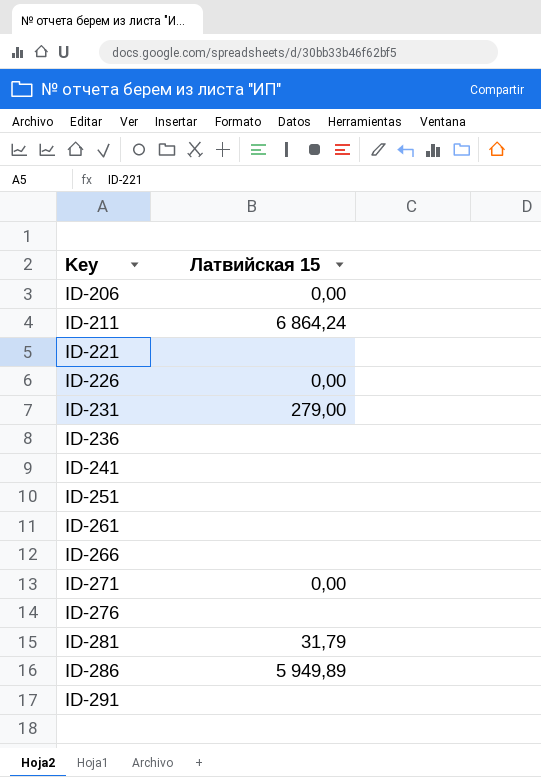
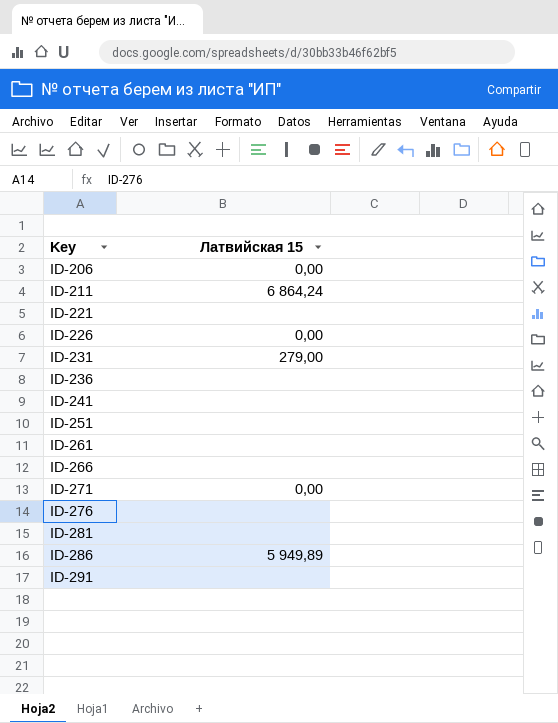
ID-281 | Латвийская 15: 31,79 -> none

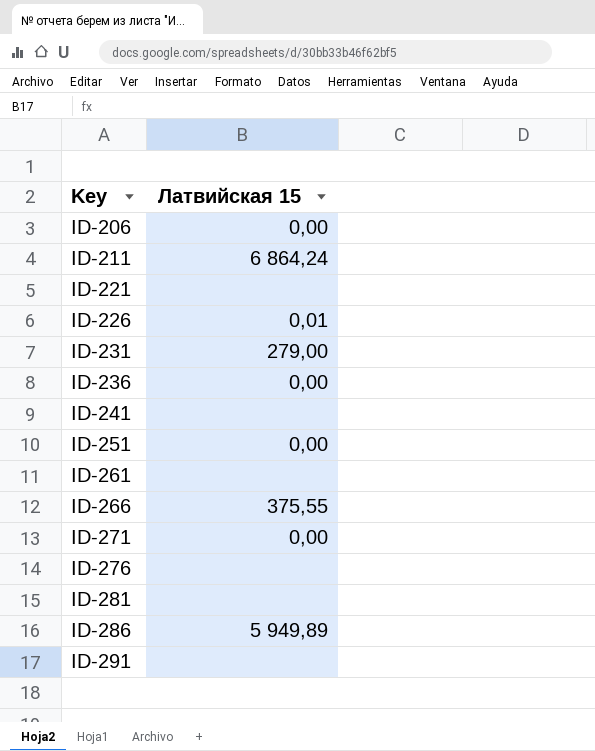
ID-226 | Латвийская 15: 0,00 -> 0,01
ID-236 | Латвийская 15: none -> 0,00
ID-251 | Латвийская 15: none -> 0,00
ID-266 | Латвийская 15: none -> 375,55

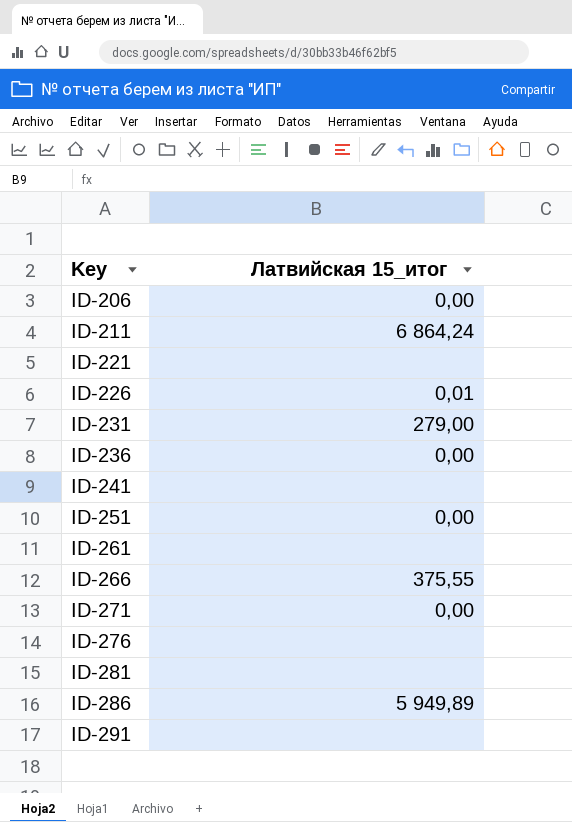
column name: Латвийская 15 -> Латвийская 15_итог

